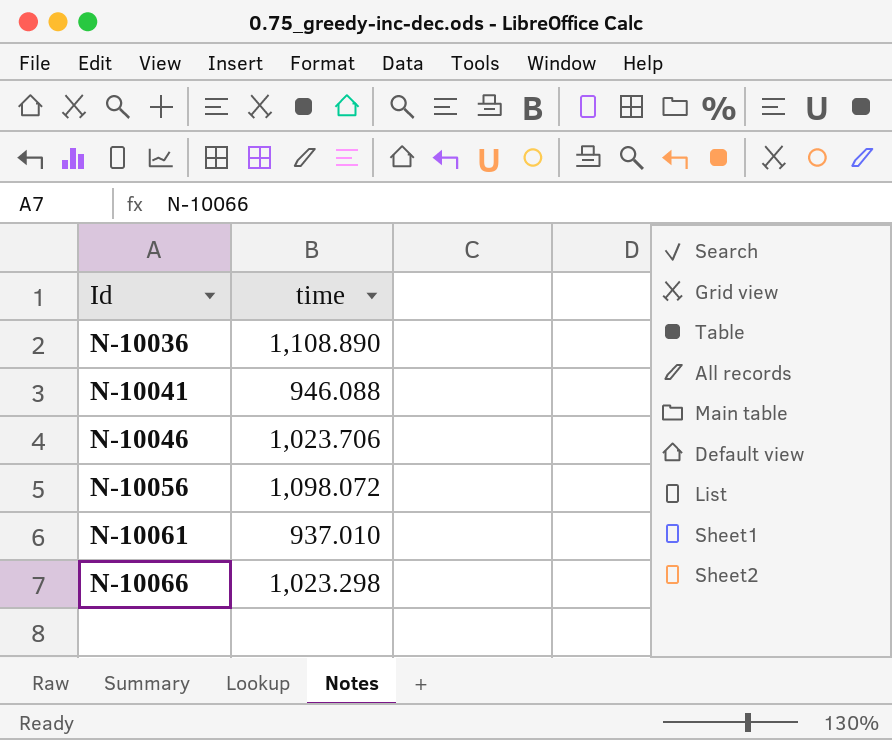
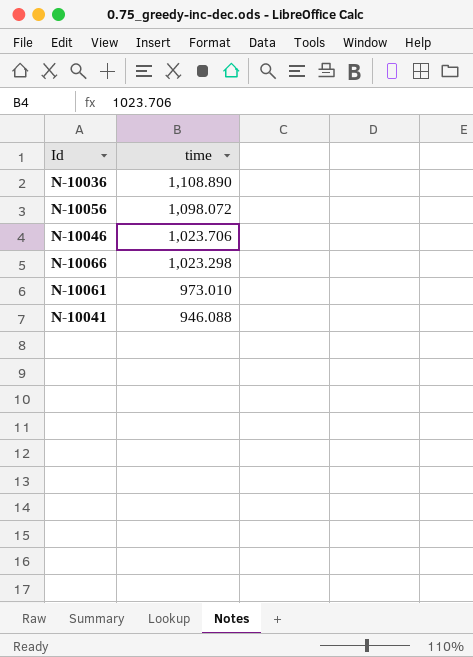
row order: Id ascending -> time descending
N-10061 | time: 937.010 -> 973.010

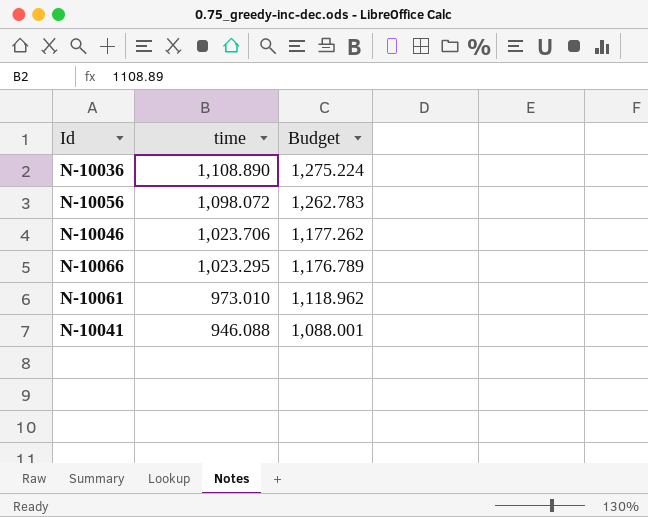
column Budget | formula: none -> [time] * 1.15
N-10066 | time: 1,023.298 -> 1,023.295

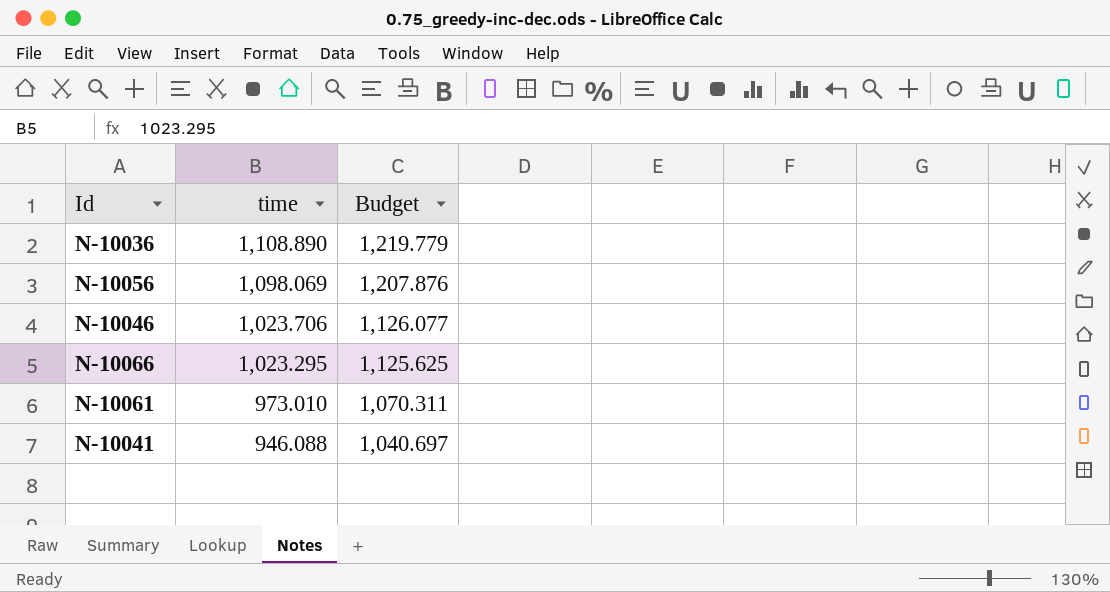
column Budget | formula: [time] * 1.15 -> [time] * 1.1
N-10056 | time: 1,098.072 -> 1,098.069

